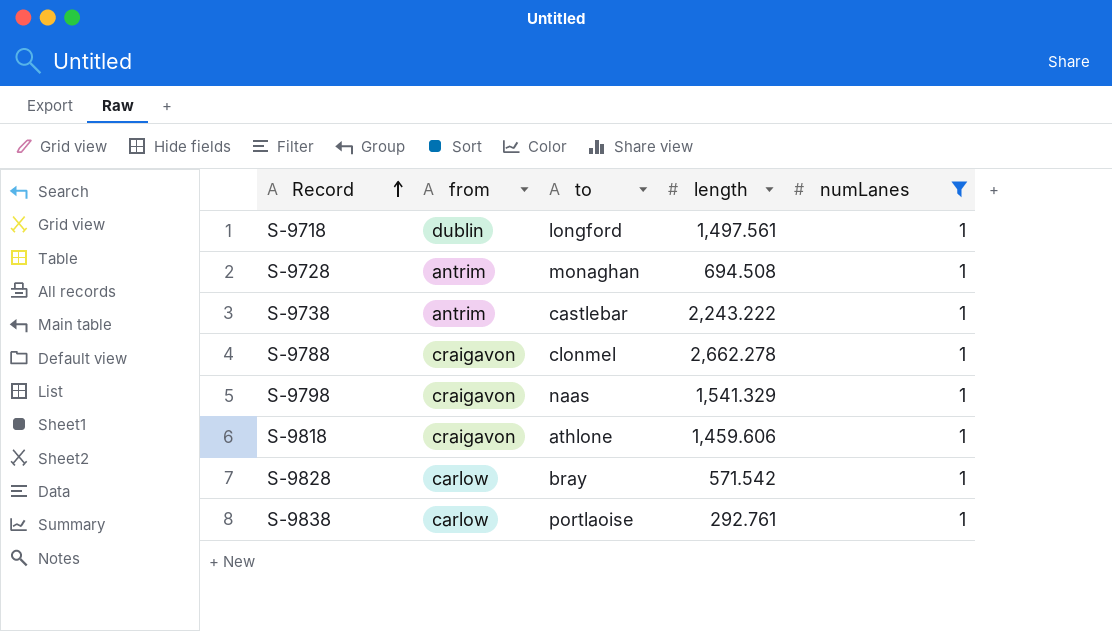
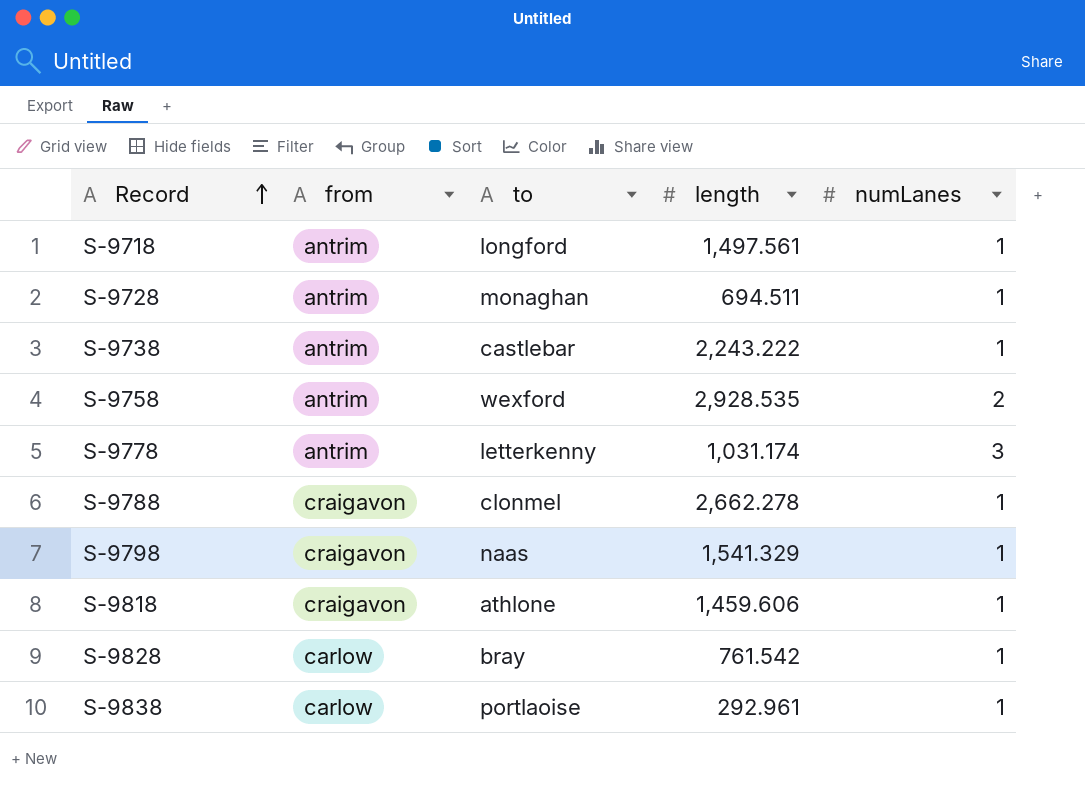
filter: numLanes = 1 -> none
S-9718 | from: dublin -> antrim
S-9728 | length: 694.508 -> 694.511
S-9828 | length: 571.542 -> 761.542
S-9838 | length: 292.761 -> 292.961

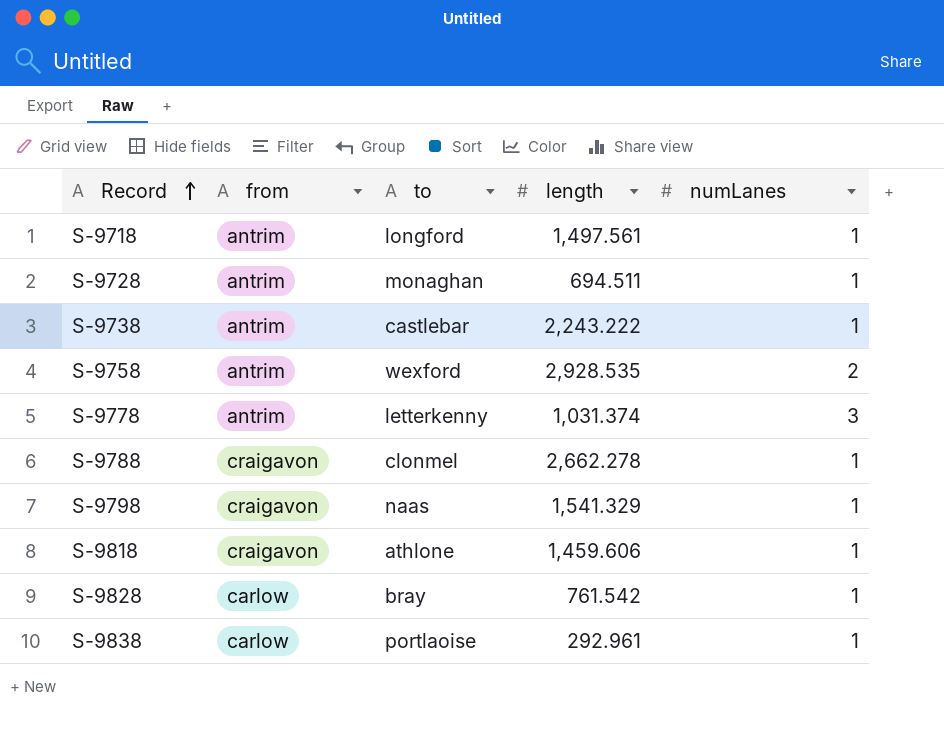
S-9778 | length: 1,031.174 -> 1,031.374

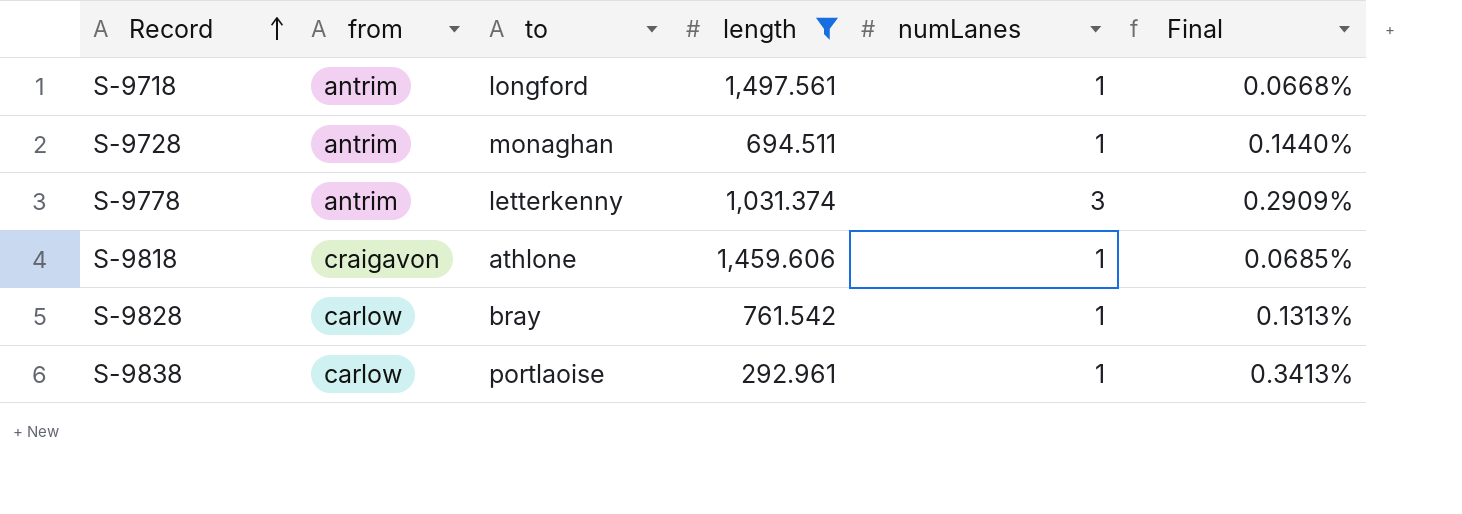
filter: none -> length <= 1,497.561
column Final | formula: none -> [numLanes] / [length]

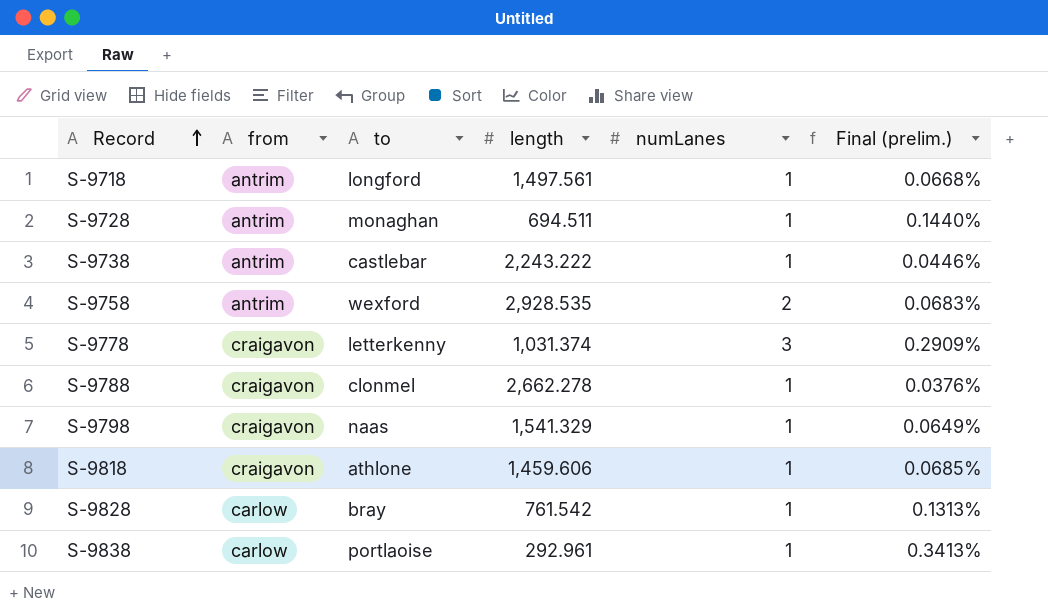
filter: length <= 1,497.561 -> none
column name: Final -> Final (prelim.)
S-9778 | from: antrim -> craigavon

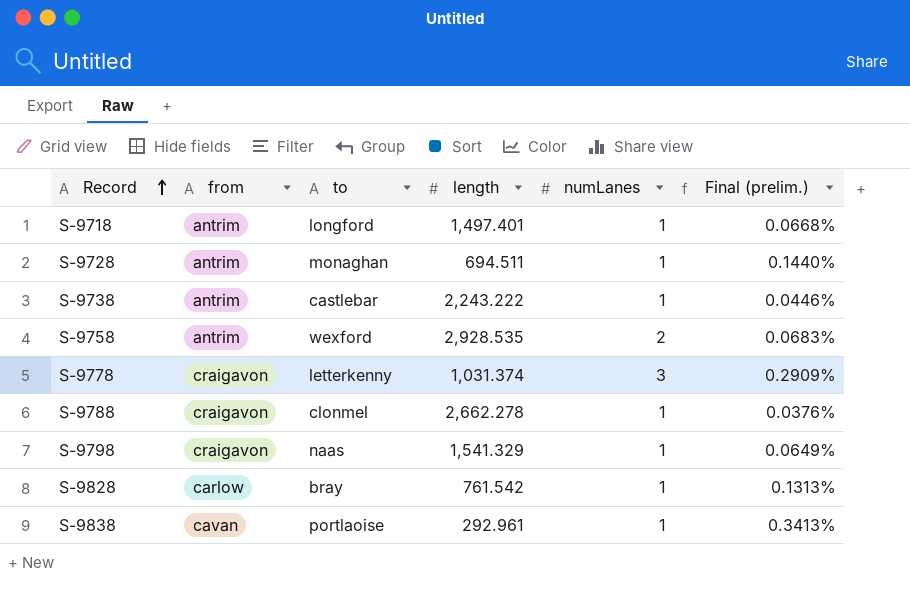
row S-9818: craigavon | athlone | 1,459.606 | 1 | 0.0685% -> none
S-9718 | length: 1,497.561 -> 1,497.401
S-9838 | from: carlow -> cavan

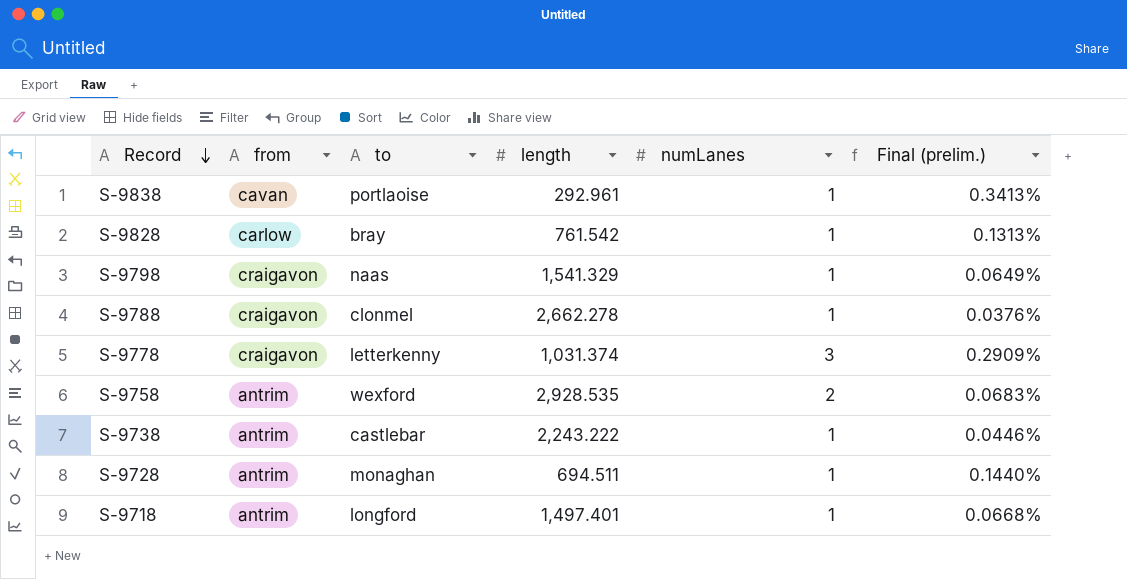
row order: Record ascending -> Record descending

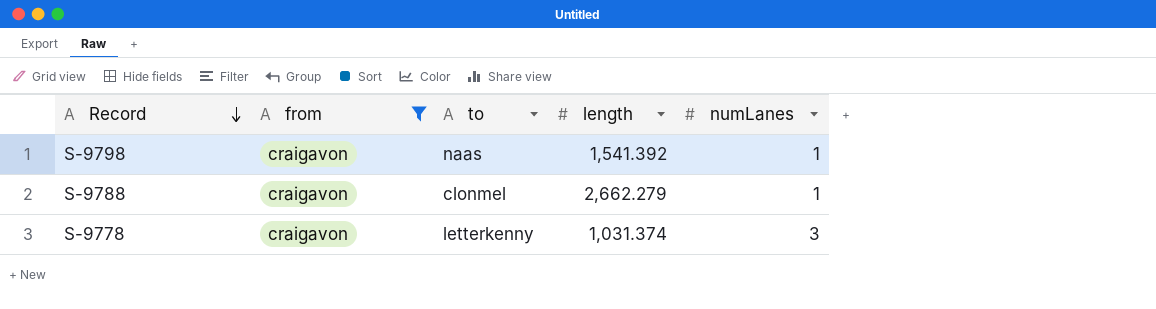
filter: none -> from = craigavon
column Final (prelim.) | formula: [numLanes] / [length] -> none
S-9798 | length: 1,541.329 -> 1,541.392
S-9788 | length: 2,662.278 -> 2,662.279

